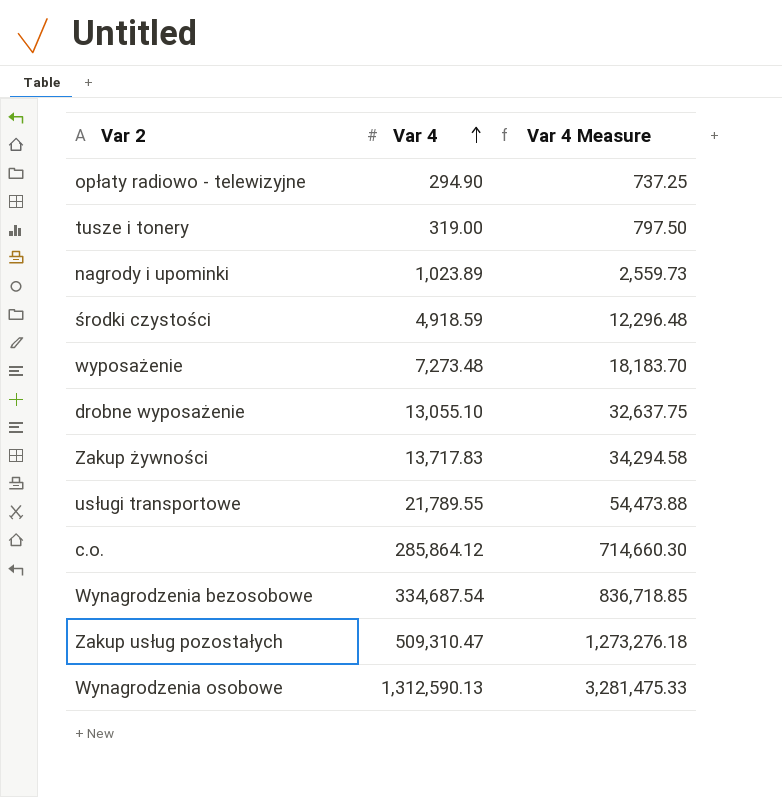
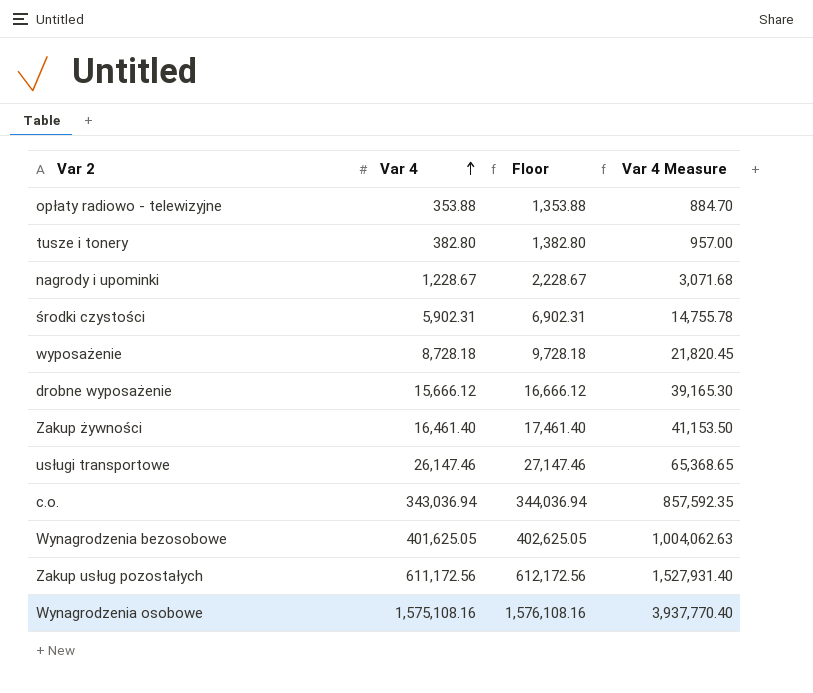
column Floor | formula: none -> [Var 4] + 1000
opłaty radiowo - telewizyjne | Var 4: 294.90 -> 353.88
opłaty radiowo - telewizyjne | Var 4 Measure: 737.25 -> 884.70
tusze i tonery | Var 4: 319.00 -> 382.80
tusze i tonery | Var 4 Measure: 797.50 -> 957.00
nagrody i upominki | Var 4: 1,023.89 -> 1,228.67
nagrody i upominki | Var 4 Measure: 2,559.73 -> 3,071.68
środki czystości | Var 4: 4,918.59 -> 5,902.31
środki czystości | Var 4 Measure: 12,296.48 -> 14,755.78
wyposażenie | Var 4: 7,273.48 -> 8,728.18
wyposażenie | Var 4 Measure: 18,183.70 -> 21,820.45
drobne wyposażenie | Var 4: 13,055.10 -> 15,666.12
drobne wyposażenie | Var 4 Measure: 32,637.75 -> 39,165.30
Zakup żywności | Var 4: 13,717.83 -> 16,461.40
Zakup żywności | Var 4 Measure: 34,294.58 -> 41,153.50
usługi transportowe | Var 4: 21,789.55 -> 26,147.46
usługi transportowe | Var 4 Measure: 54,473.88 -> 65,368.65
c.o. | Var 4: 285,864.12 -> 343,036.94
c.o. | Var 4 Measure: 714,660.30 -> 857,592.35
Wynagrodzenia bezosobowe | Var 4: 334,687.54 -> 401,625.05
Wynagrodzenia bezosobowe | Var 4 Measure: 836,718.85 -> 1,004,062.63
Zakup usług pozostałych | Var 4: 509,310.47 -> 611,172.56
Zakup usług pozostałych | Var 4 Measure: 1,273,276.18 -> 1,527,931.40
Wynagrodzenia osobowe | Var 4: 1,312,590.13 -> 1,575,108.16
Wynagrodzenia osobowe | Var 4 Measure: 3,281,475.33 -> 3,937,770.40

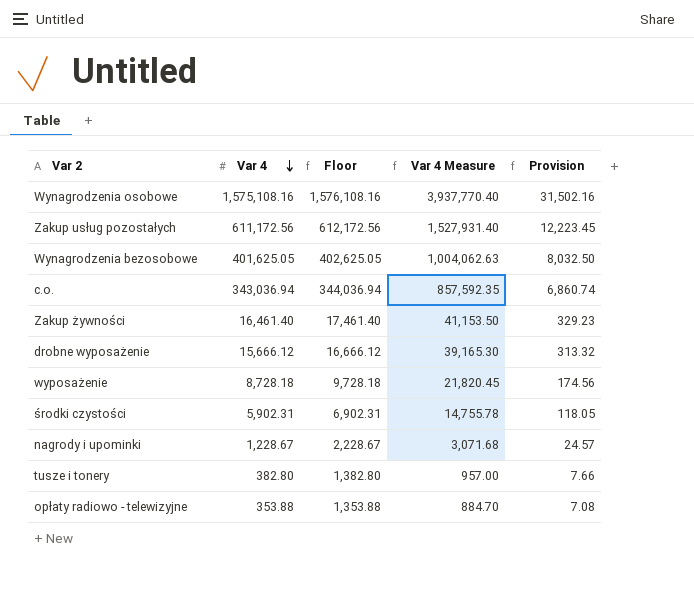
row order: Var 4 ascending -> Var 4 descending
column Provision | formula: none -> [Var 4] * 0.02
row usługi transportowe: 26,147.46 | 27,147.46 | 65,368.65 -> none

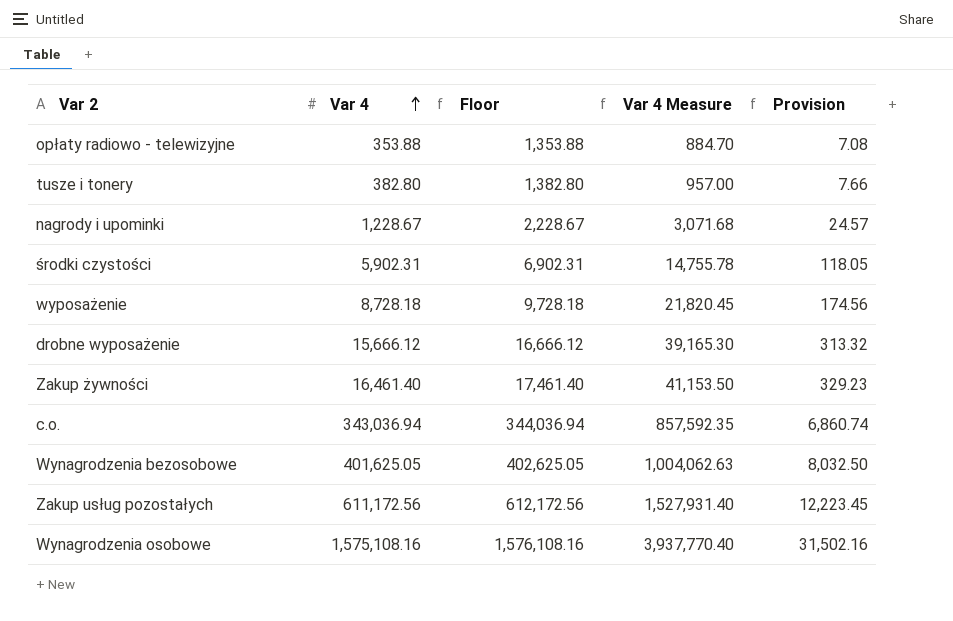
row order: Var 4 descending -> Var 4 ascending

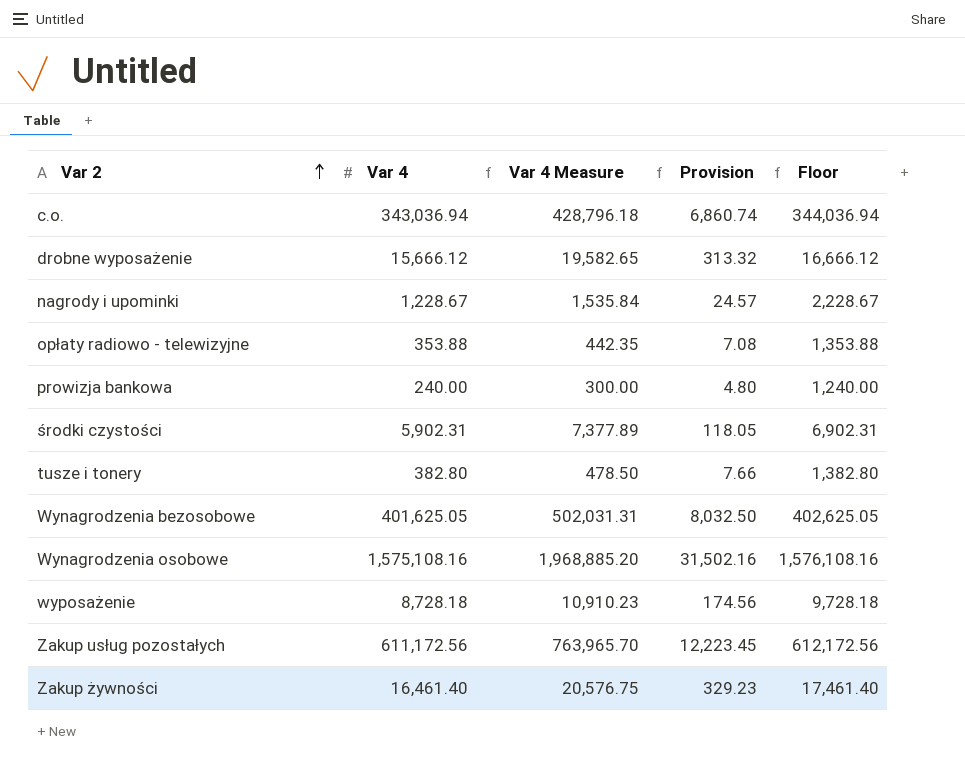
row order: Var 4 ascending -> Var 2 ascending
column Var 4 Measure | formula: [Var 4] * 2.5 -> [Var 4] * 1.25
column Floor | position: 3 -> 5
row prowizja bankowa: none -> 240.00 | 300.00 | 4.80 | 1,240.00

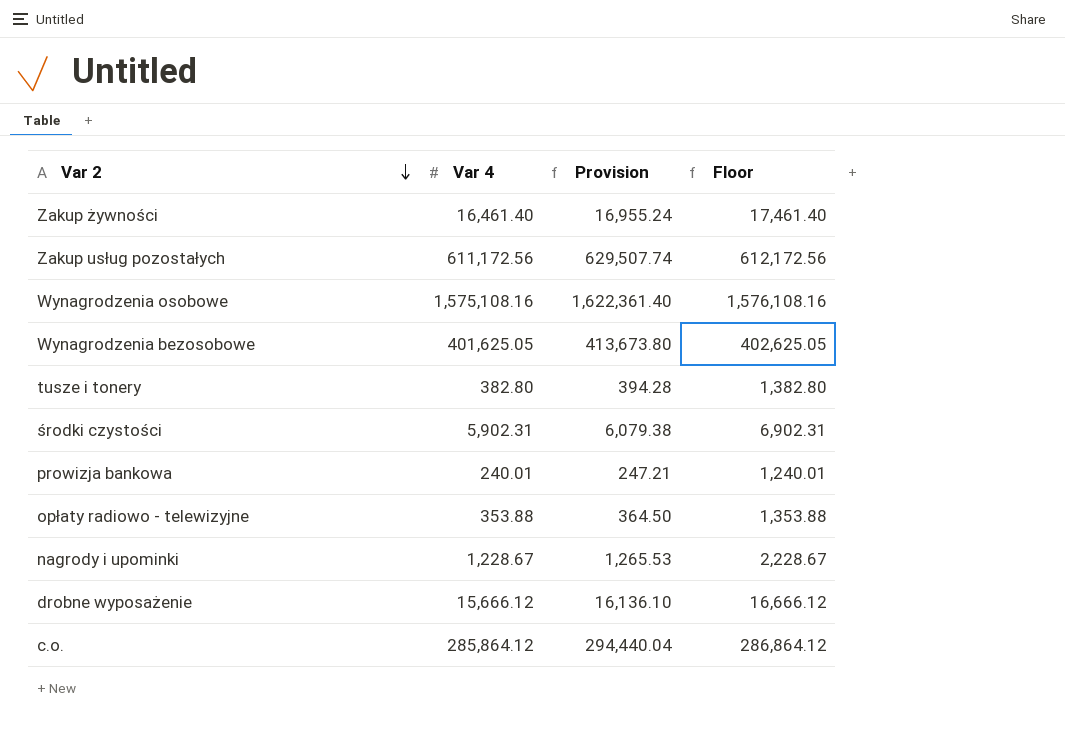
row order: Var 2 ascending -> Var 2 descending
column Var 4 Measure | formula: [Var 4] * 1.25 -> none
column Provision | formula: [Var 4] * 0.02 -> [Var 4] * 1.03
row wyposażenie: 8,728.18 | 10,910.23 | 174.56 | 9,728.18 -> none
prowizja bankowa | Var 4: 240.00 -> 240.01
prowizja bankowa | Floor: 1,240.00 -> 1,240.01
c.o. | Var 4: 343,036.94 -> 285,864.12
c.o. | Floor: 344,036.94 -> 286,864.12

